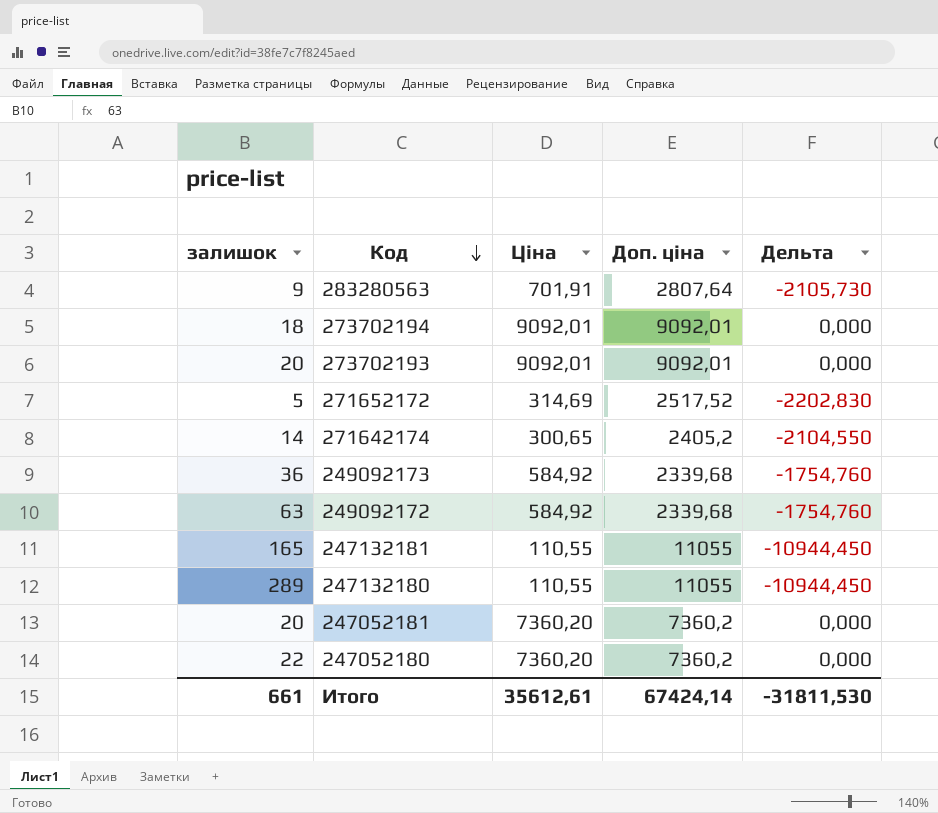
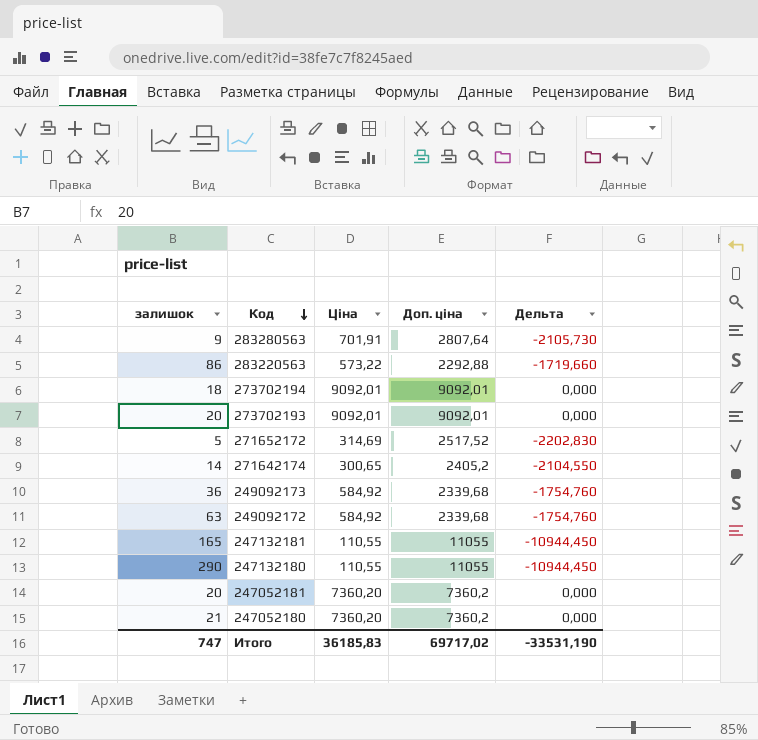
row 283220563: none -> 86 | 573,22 | 2292,88 | -1719,660
247132180 | залишок: 289 -> 290
247052180 | залишок: 22 -> 21
Итого | залишок: 661 -> 747
Итого | Ціна: 35612,61 -> 36185,83
Итого | Доп. ціна: 67424,14 -> 69717,02
Итого | Дельта: -31811,530 -> -33531,190

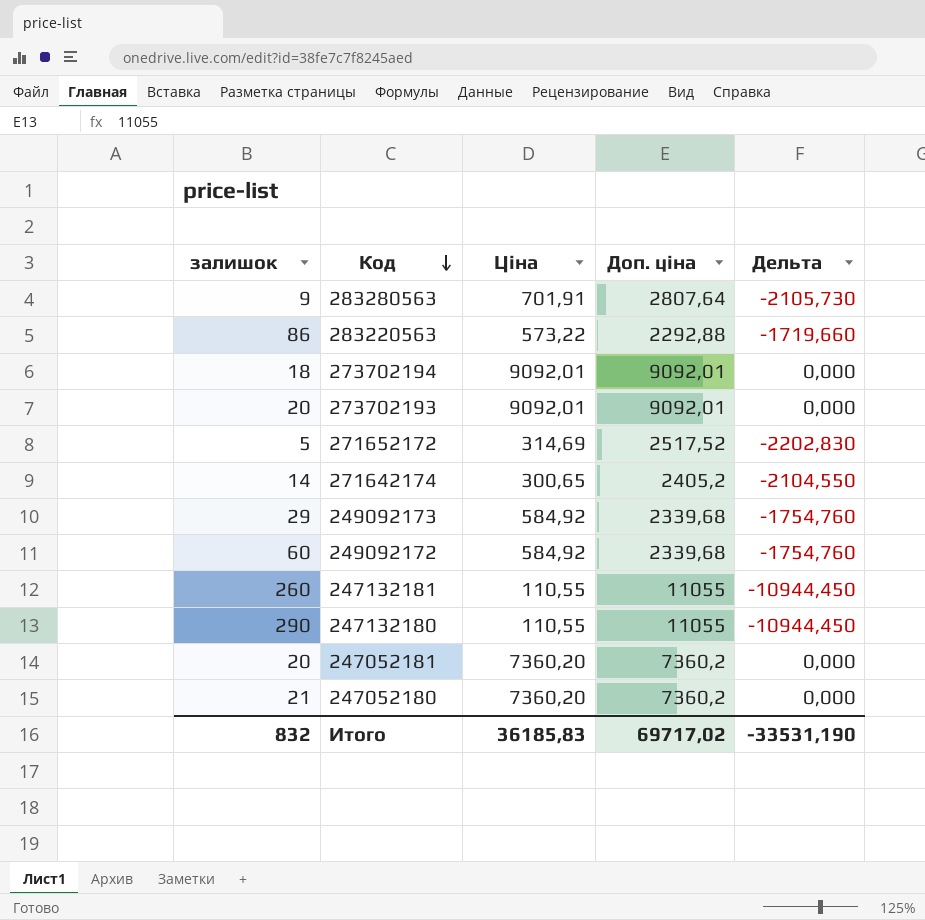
249092173 | залишок: 36 -> 29
249092172 | залишок: 63 -> 60
247132181 | залишок: 165 -> 260
Итого | залишок: 747 -> 832

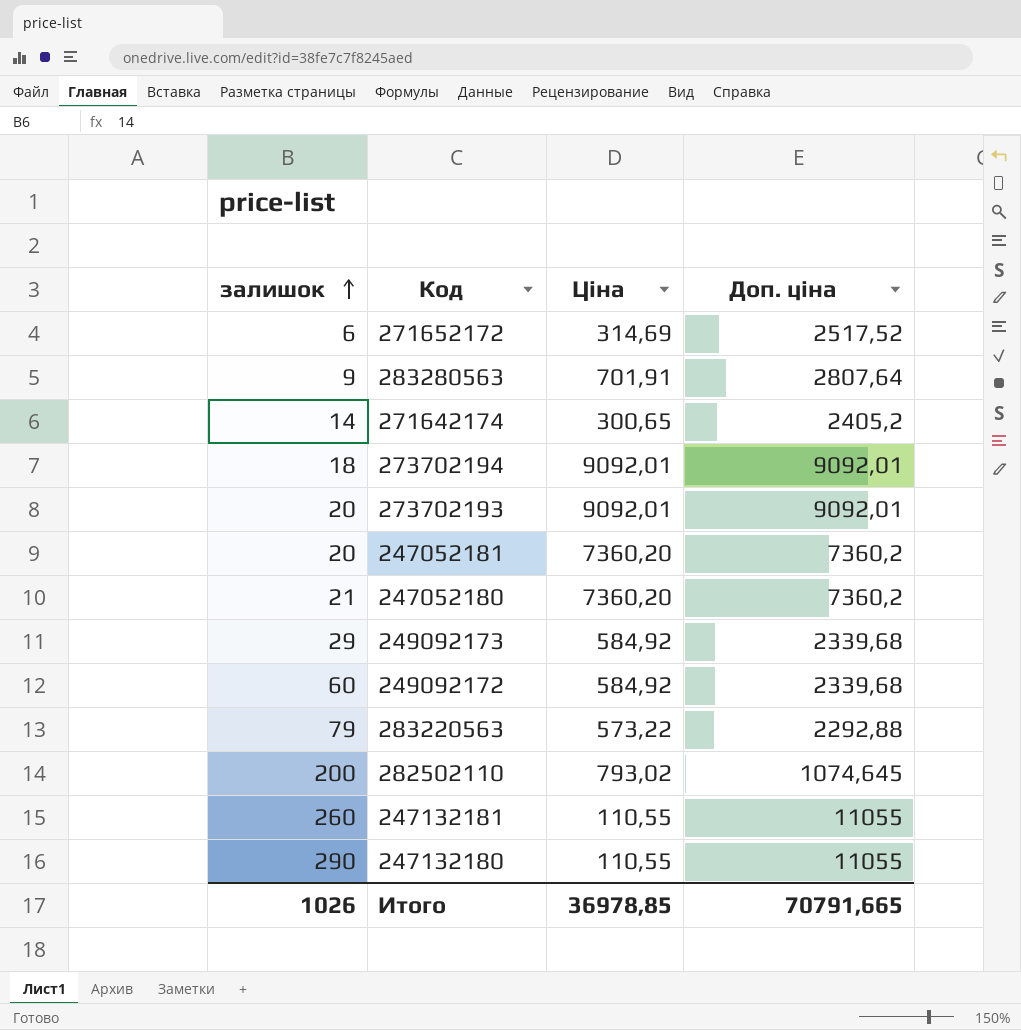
row order: Код descending -> залишок ascending
column Дельта | formula: [Ціна] - [Доп. ціна] -> none
271652172 | залишок: 5 -> 6
283220563 | залишок: 86 -> 79
row 282502110: none -> 200 | 793,02 | 1074,645
Итого | залишок: 832 -> 1026
Итого | Ціна: 36185,83 -> 36978,85
Итого | Доп. ціна: 69717,02 -> 70791,665

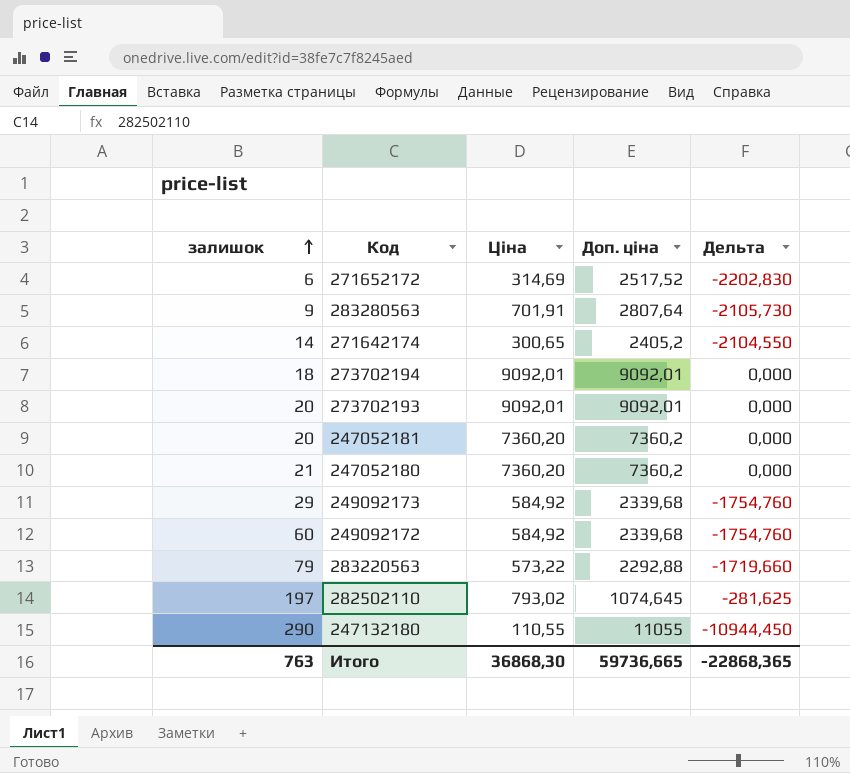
column Дельта | formula: none -> [Ціна] - [Доп. ціна]
row 247132181: 260 | 110,55 | 11055 -> none
282502110 | залишок: 200 -> 197
Итого | залишок: 1026 -> 763
Итого | Ціна: 36978,85 -> 36868,30
Итого | Доп. ціна: 70791,665 -> 59736,665

